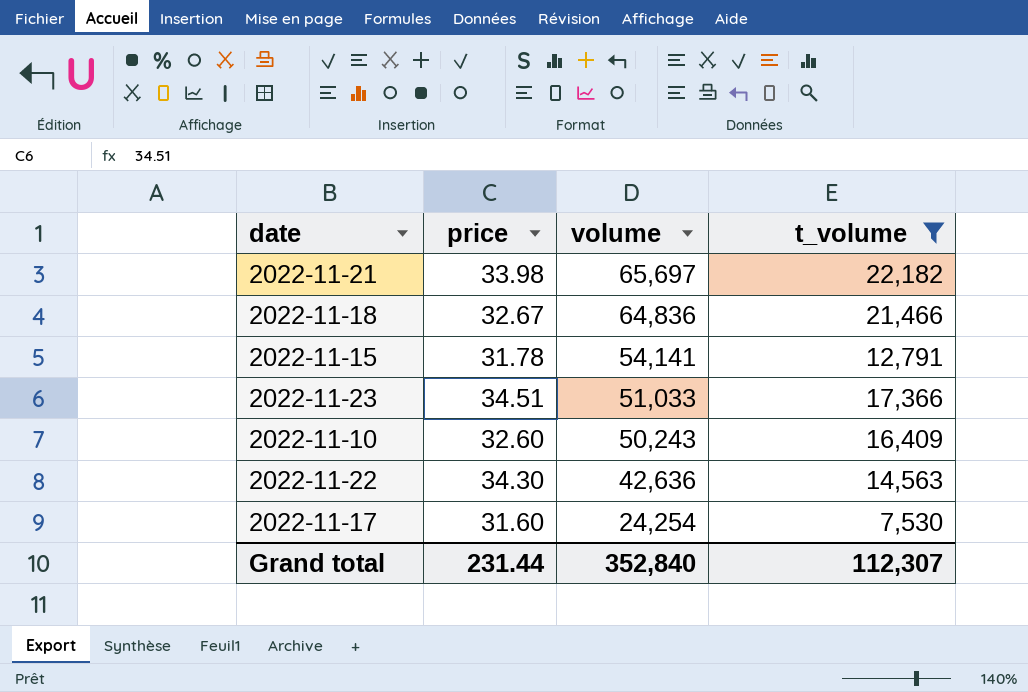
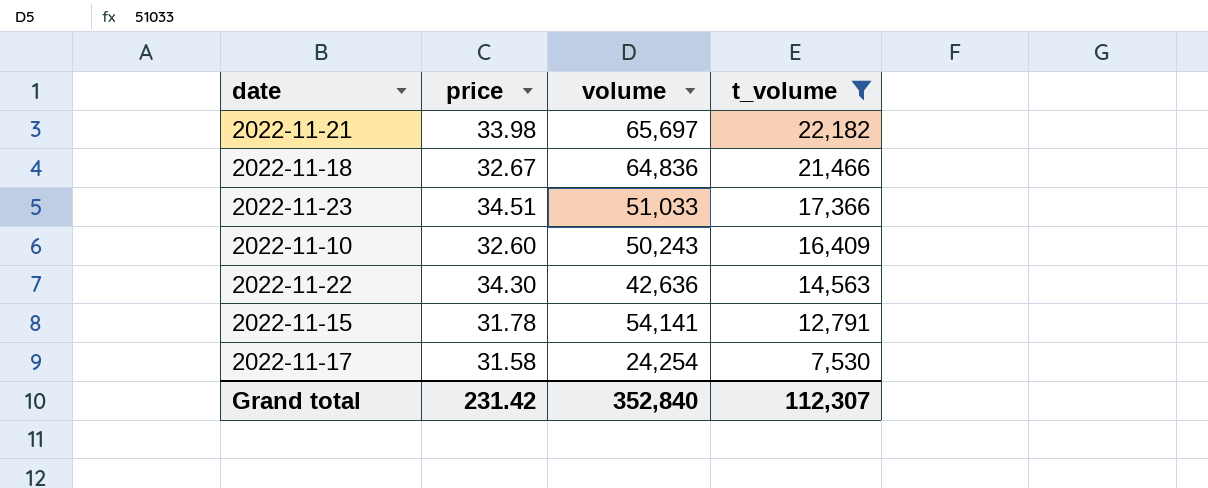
row order: volume descending -> t_volume descending
2022-11-17 | price: 31.60 -> 31.58
Grand total | price: 231.44 -> 231.42

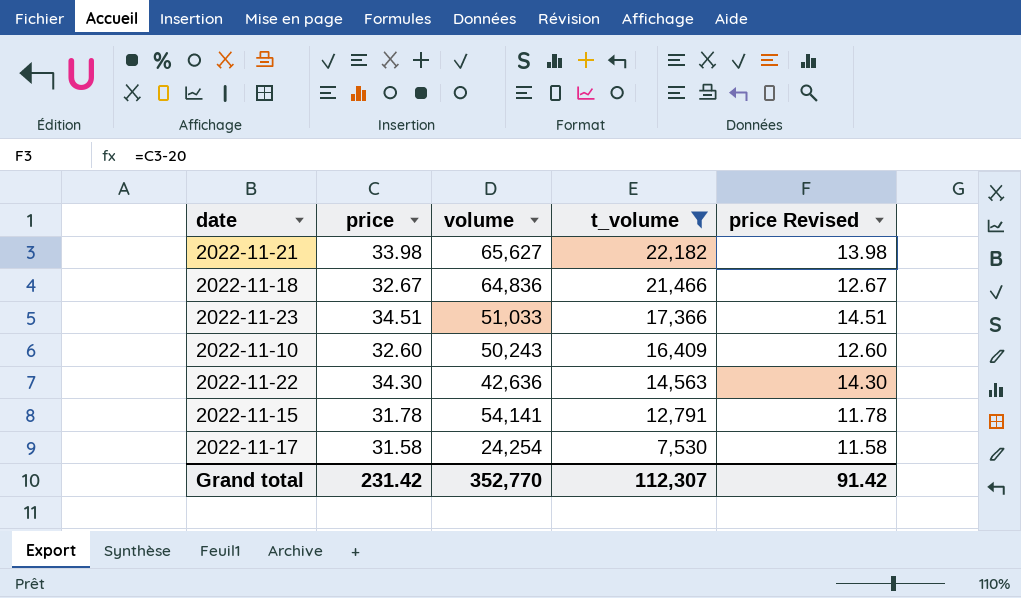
column price Revised | formula: none -> [price] - 20
2022-11-21 | volume: 65,697 -> 65,627
Grand total | volume: 352,840 -> 352,770

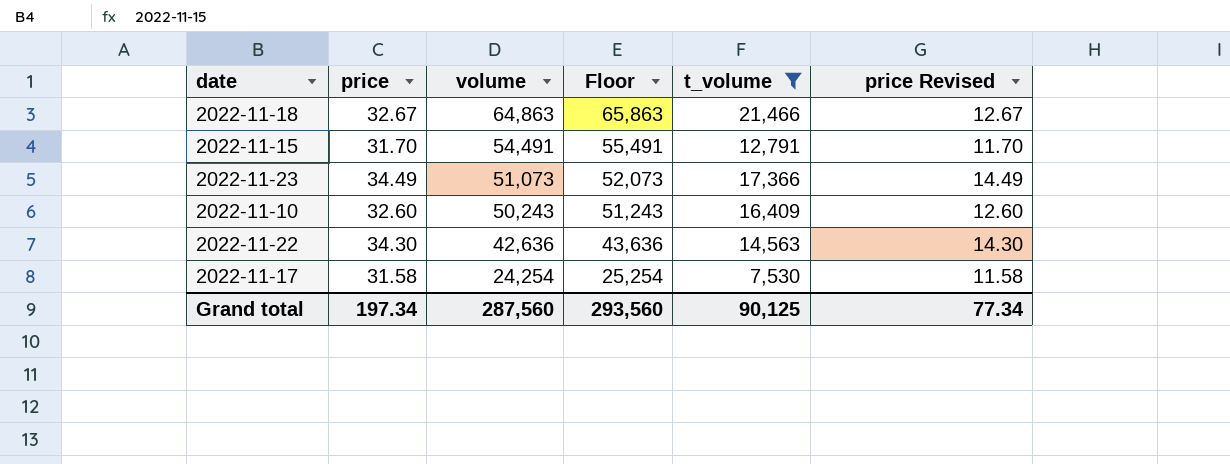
row order: t_volume descending -> volume descending
column Floor | formula: none -> [volume] + 1000
row 2022-11-21: 33.98 | 65,627 | 22,182 | 13.98 -> none
2022-11-18 | volume: 64,836 -> 64,863
2022-11-15 | price: 31.78 -> 31.70
2022-11-15 | volume: 54,141 -> 54,491
2022-11-15 | price Revised: 11.78 -> 11.70
2022-11-23 | price: 34.51 -> 34.49
2022-11-23 | volume: 51,033 -> 51,073
2022-11-23 | price Revised: 14.51 -> 14.49
Grand total | price: 231.42 -> 197.34
Grand total | volume: 352,770 -> 287,560
Grand total | t_volume: 112,307 -> 90,125
Grand total | price Revised: 91.42 -> 77.34

